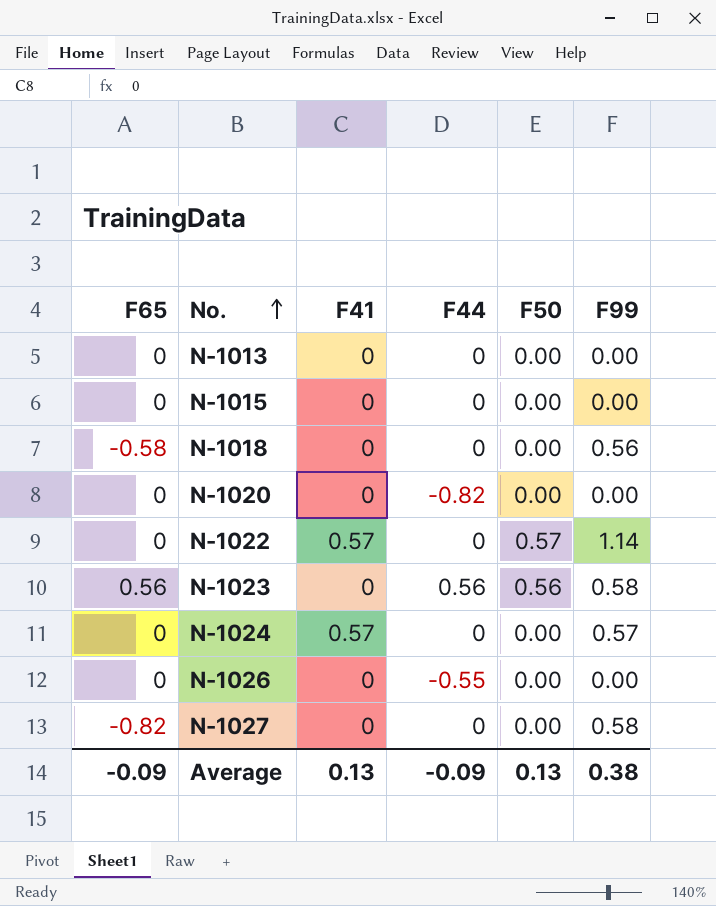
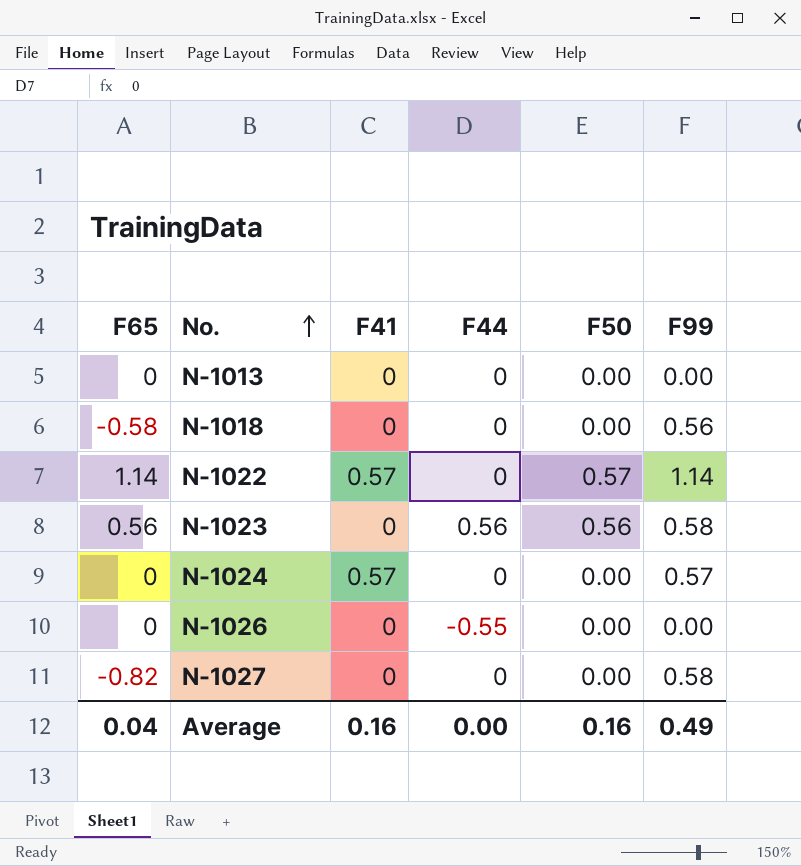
row N-1015: 0 | 0 | 0 | 0.00 | 0.00 -> none
row N-1020: 0 | 0 | -0.82 | 0.00 | 0.00 -> none
N-1022 | F65: 0 -> 1.14
Average | F65: -0.09 -> 0.04
Average | F41: 0.13 -> 0.16
Average | F44: -0.09 -> 0.00
Average | F50: 0.13 -> 0.16
Average | F99: 0.38 -> 0.49

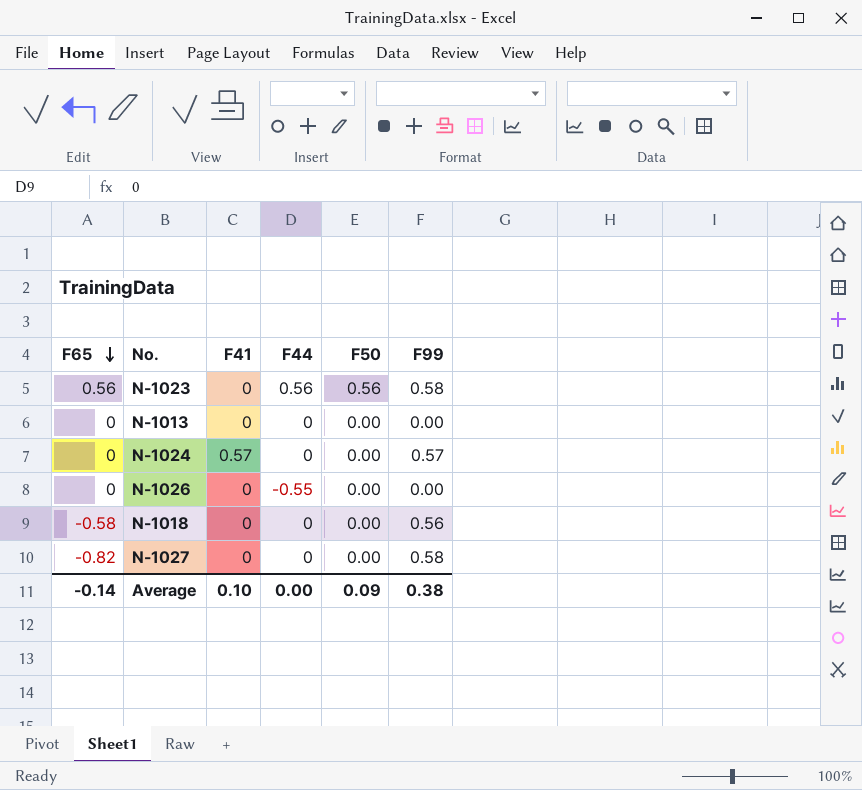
row order: No. ascending -> F65 descending
row N-1022: 1.14 | 0.57 | 0 | 0.57 | 1.14 -> none
Average | F65: 0.04 -> -0.14
Average | F41: 0.16 -> 0.10
Average | F50: 0.16 -> 0.09
Average | F99: 0.49 -> 0.38

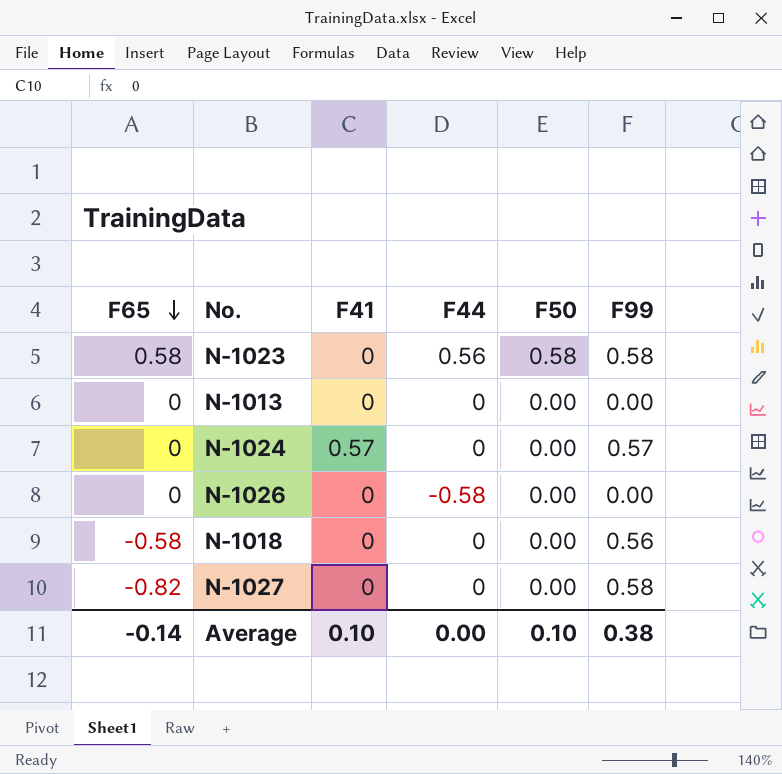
N-1023 | F65: 0.56 -> 0.58
N-1023 | F50: 0.56 -> 0.58
N-1026 | F44: -0.55 -> -0.58
Average | F50: 0.09 -> 0.10

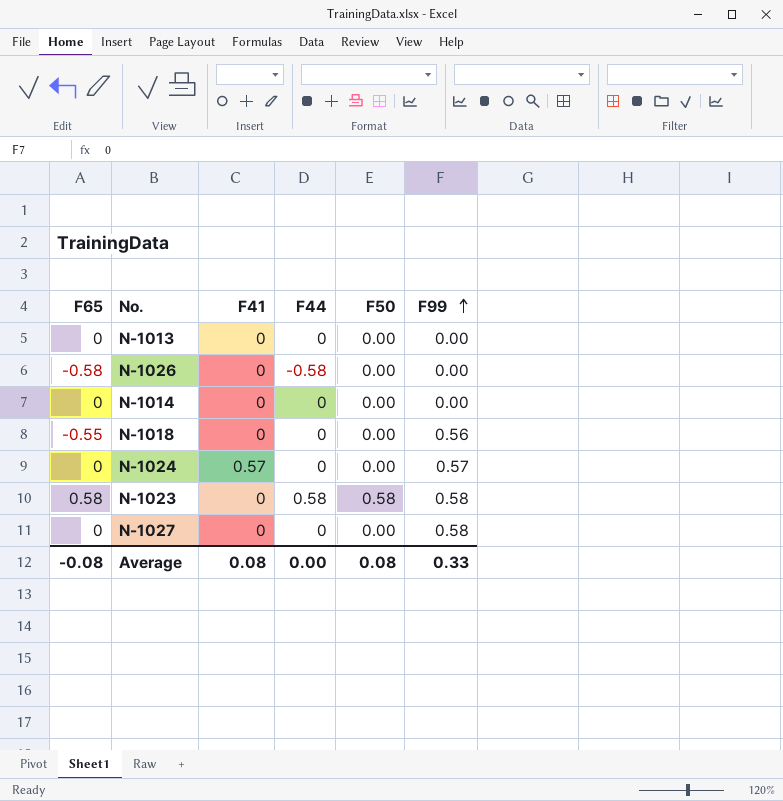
row order: F65 descending -> F99 ascending
N-1026 | F65: 0 -> -0.58
row N-1014: none -> 0 | 0 | 0 | 0.00 | 0.00
N-1018 | F65: -0.58 -> -0.55
N-1023 | F44: 0.56 -> 0.58
N-1027 | F65: -0.82 -> 0
Average | F65: -0.14 -> -0.08
Average | F41: 0.10 -> 0.08
Average | F50: 0.10 -> 0.08
Average | F99: 0.38 -> 0.33

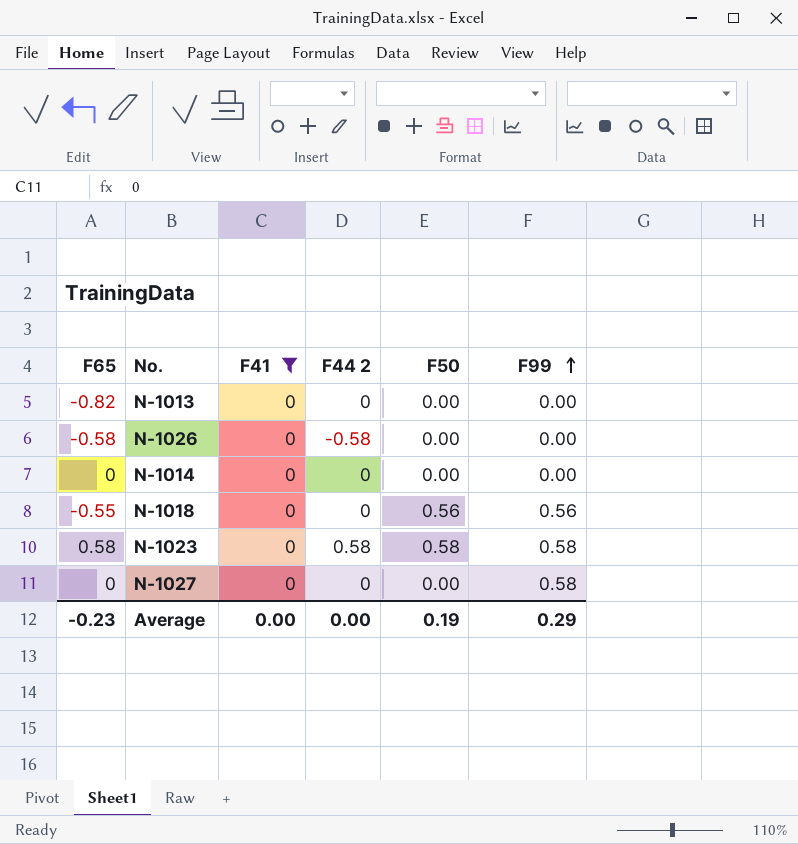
filter: none -> F41 = 0
column name: F44 -> F44 2
N-1013 | F65: 0 -> -0.82
N-1018 | F50: 0.00 -> 0.56
Average | F65: -0.08 -> -0.23
Average | F41: 0.08 -> 0.00
Average | F50: 0.08 -> 0.19
Average | F99: 0.33 -> 0.29

